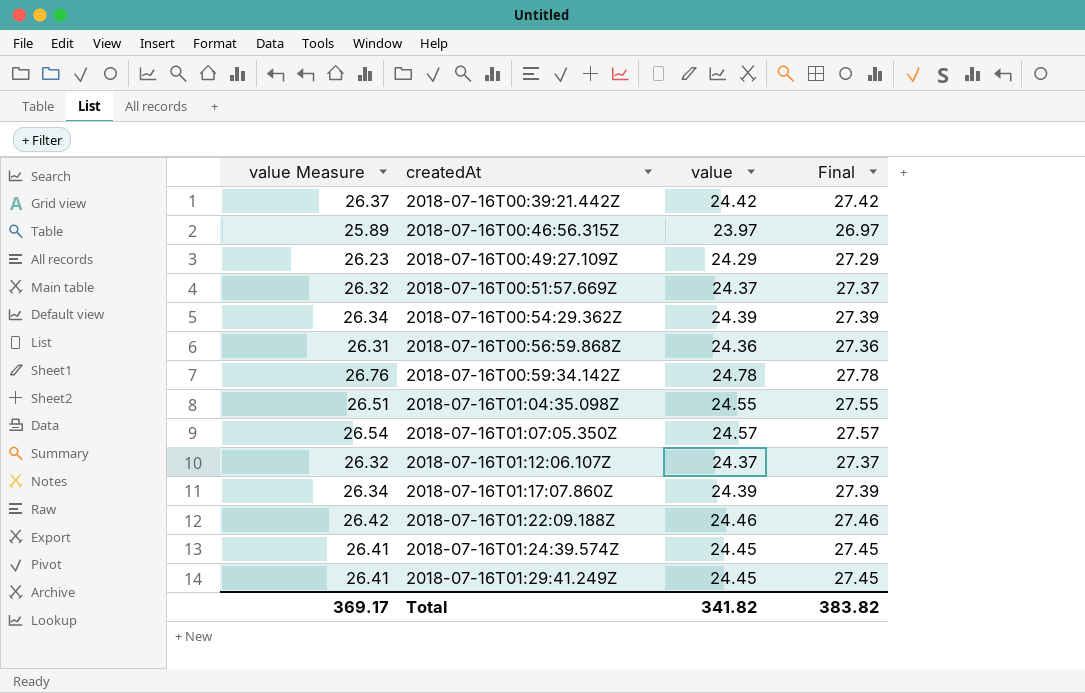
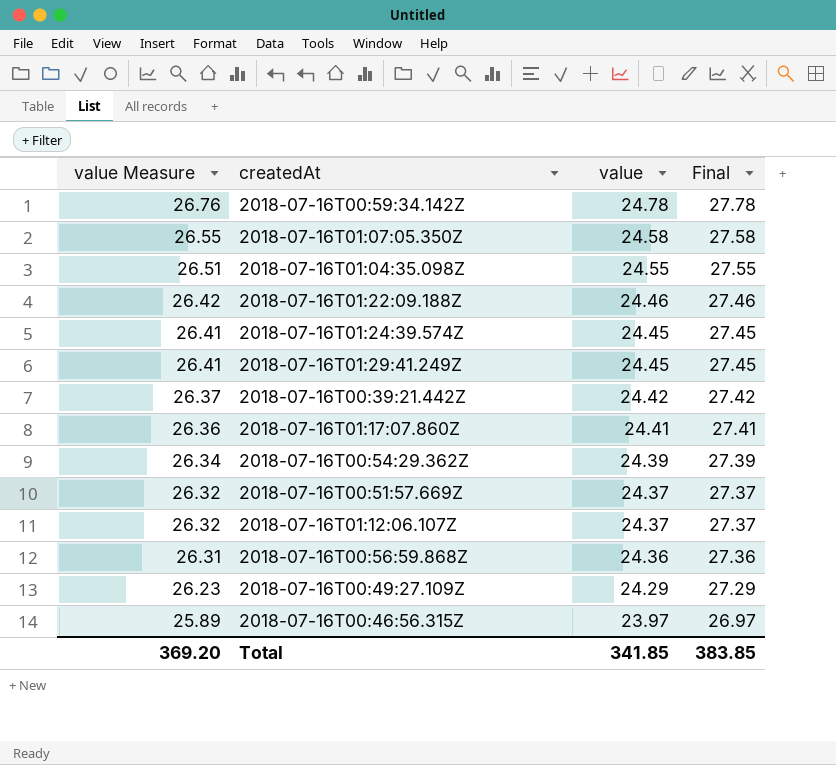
row order: createdAt ascending -> value Measure descending
2018-07-16T01:07:05.350Z | value Measure: 26.54 -> 26.55
2018-07-16T01:07:05.350Z | value: 24.57 -> 24.58
2018-07-16T01:07:05.350Z | Final: 27.57 -> 27.58
2018-07-16T01:17:07.860Z | value Measure: 26.34 -> 26.36
2018-07-16T01:17:07.860Z | value: 24.39 -> 24.41
2018-07-16T01:17:07.860Z | Final: 27.39 -> 27.41
Total | value Measure: 369.17 -> 369.20
Total | value: 341.82 -> 341.85
Total | Final: 383.82 -> 383.85

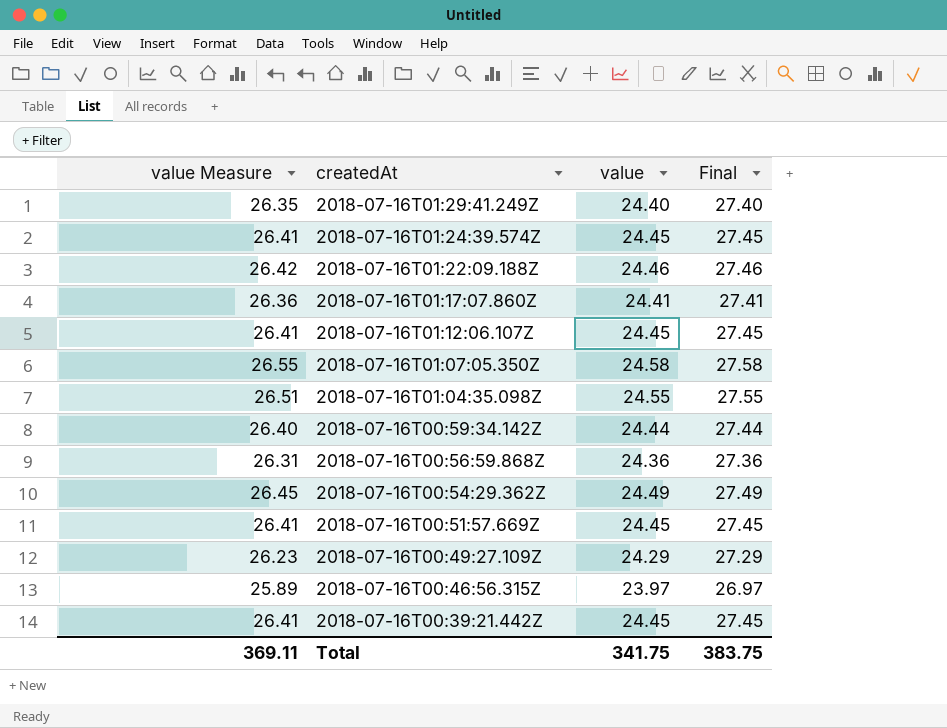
row order: value Measure descending -> createdAt descending
2018-07-16T01:29:41.249Z | value Measure: 26.41 -> 26.35
2018-07-16T01:29:41.249Z | value: 24.45 -> 24.40
2018-07-16T01:29:41.249Z | Final: 27.45 -> 27.40
2018-07-16T01:12:06.107Z | value Measure: 26.32 -> 26.41
2018-07-16T01:12:06.107Z | value: 24.37 -> 24.45
2018-07-16T01:12:06.107Z | Final: 27.37 -> 27.45
2018-07-16T00:59:34.142Z | value Measure: 26.76 -> 26.40
2018-07-16T00:59:34.142Z | value: 24.78 -> 24.44
2018-07-16T00:59:34.142Z | Final: 27.78 -> 27.44
2018-07-16T00:54:29.362Z | value Measure: 26.34 -> 26.45
2018-07-16T00:54:29.362Z | value: 24.39 -> 24.49
2018-07-16T00:54:29.362Z | Final: 27.39 -> 27.49
2018-07-16T00:51:57.669Z | value Measure: 26.32 -> 26.41
2018-07-16T00:51:57.669Z | value: 24.37 -> 24.45
2018-07-16T00:51:57.669Z | Final: 27.37 -> 27.45
2018-07-16T00:39:21.442Z | value Measure: 26.37 -> 26.41
2018-07-16T00:39:21.442Z | value: 24.42 -> 24.45
2018-07-16T00:39:21.442Z | Final: 27.42 -> 27.45
Total | value Measure: 369.20 -> 369.11
Total | value: 341.85 -> 341.75
Total | Final: 383.85 -> 383.75

